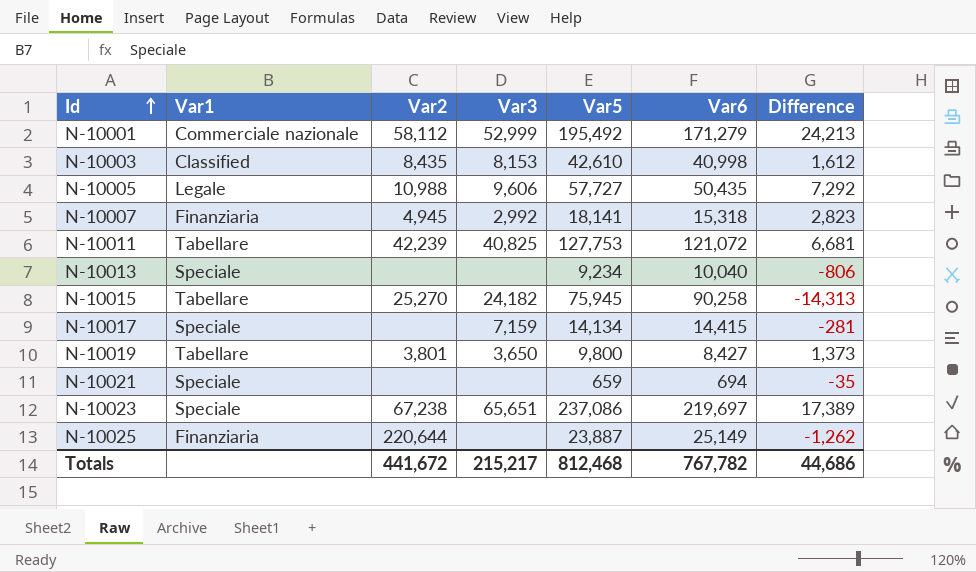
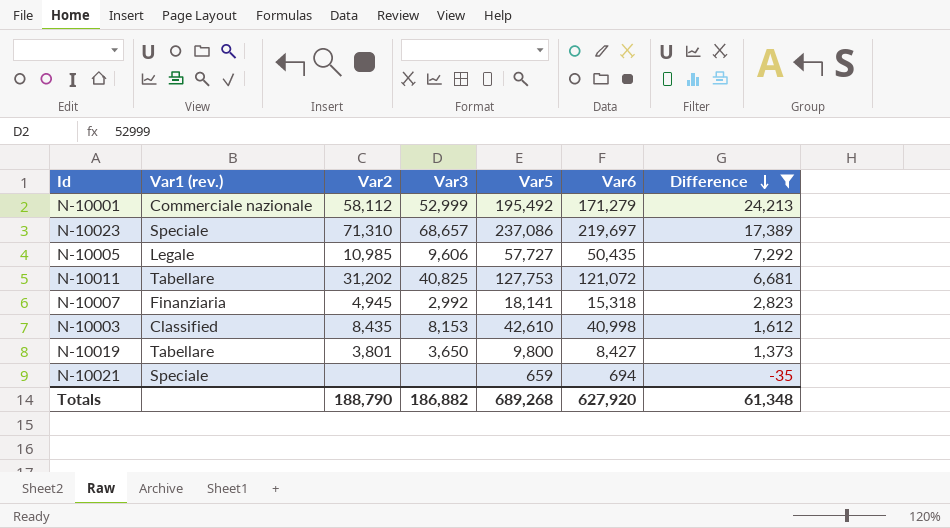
filter: none -> Difference >= -35
row order: Id ascending -> Difference descending
column name: Var1 -> Var1 (rev.)
N-10023 | Var2: 67,238 -> 71,310
N-10023 | Var3: 65,651 -> 68,657
N-10005 | Var2: 10,988 -> 10,985
N-10011 | Var2: 42,239 -> 31,202
Totals | Var2: 441,672 -> 188,790
Totals | Var3: 215,217 -> 186,882
Totals | Var5: 812,468 -> 689,268
Totals | Var6: 767,782 -> 627,920
Totals | Difference: 44,686 -> 61,348

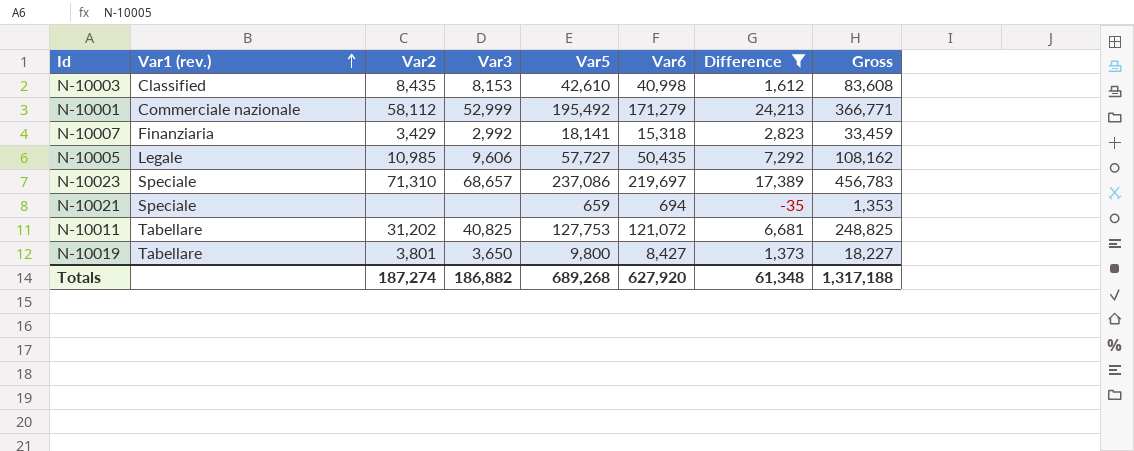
row order: Difference descending -> Var1 (rev.) ascending
column Gross | formula: none -> [Var5] + [Var6]
N-10007 | Var2: 4,945 -> 3,429
Totals | Var2: 188,790 -> 187,274

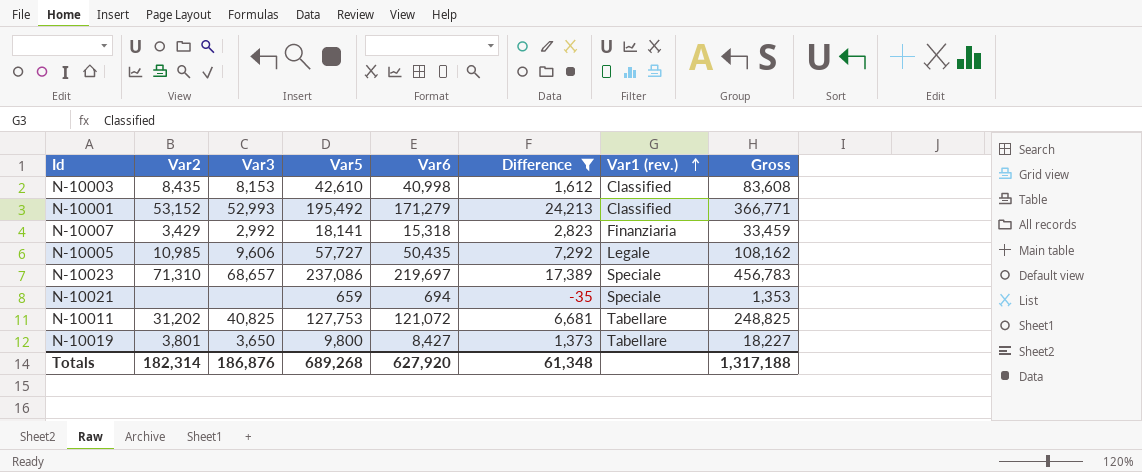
column Var1 (rev.) | position: 2 -> 7
N-10001 | Var2: 58,112 -> 53,152
N-10001 | Var3: 52,999 -> 52,993
N-10001 | Var1 (rev.): Commerciale nazionale -> Classified
Totals | Var2: 187,274 -> 182,314
Totals | Var3: 186,882 -> 186,876

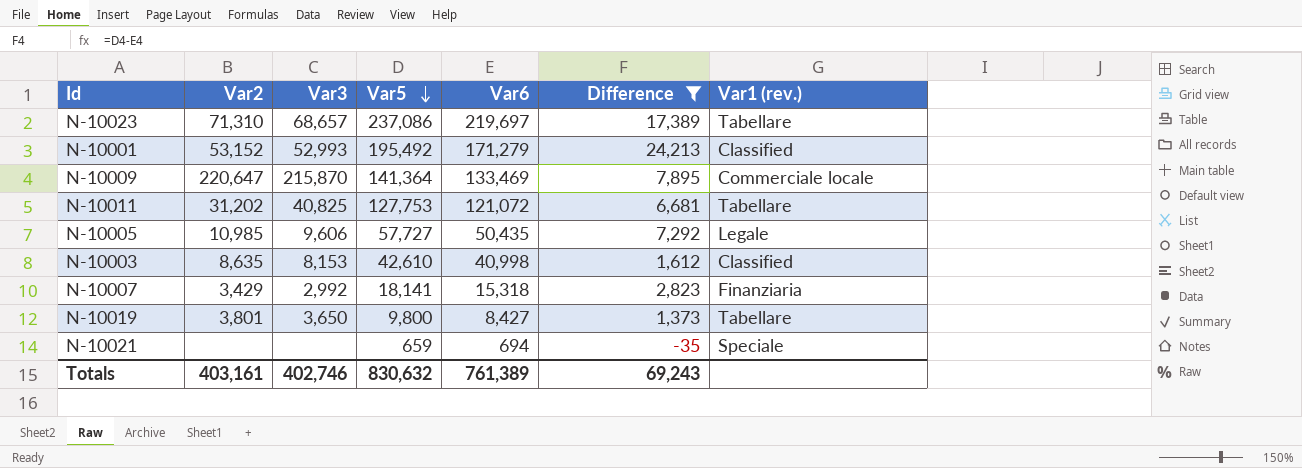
row order: Var1 (rev.) ascending -> Var5 descending
column Gross | formula: [Var5] + [Var6] -> none
N-10023 | Var1 (rev.): Speciale -> Tabellare
row N-10009: none -> 220,647 | 215,870 | 141,364 | 133,469 | 7,895 | Commerciale locale
N-10003 | Var2: 8,435 -> 8,635
Totals | Var2: 182,314 -> 403,161
Totals | Var3: 186,876 -> 402,746
Totals | Var5: 689,268 -> 830,632
Totals | Var6: 627,920 -> 761,389
Totals | Difference: 61,348 -> 69,243

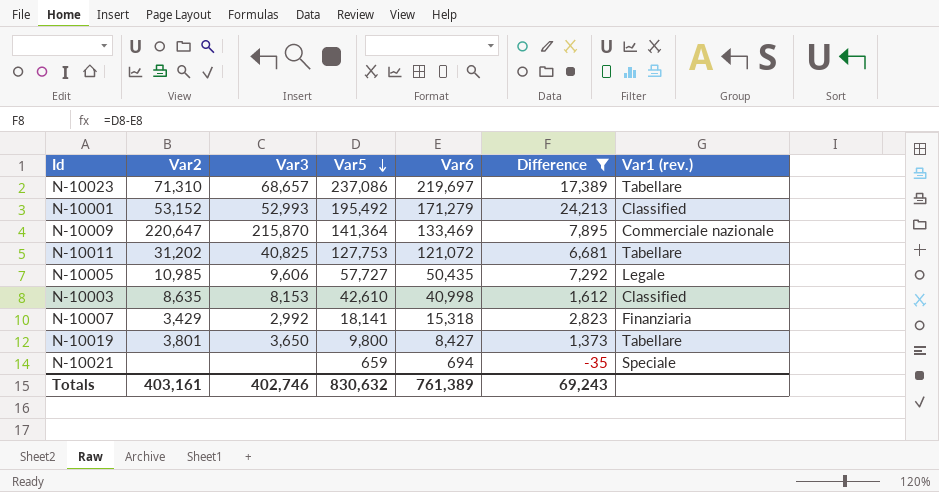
N-10009 | Var1 (rev.): Commerciale locale -> Commerciale nazionale

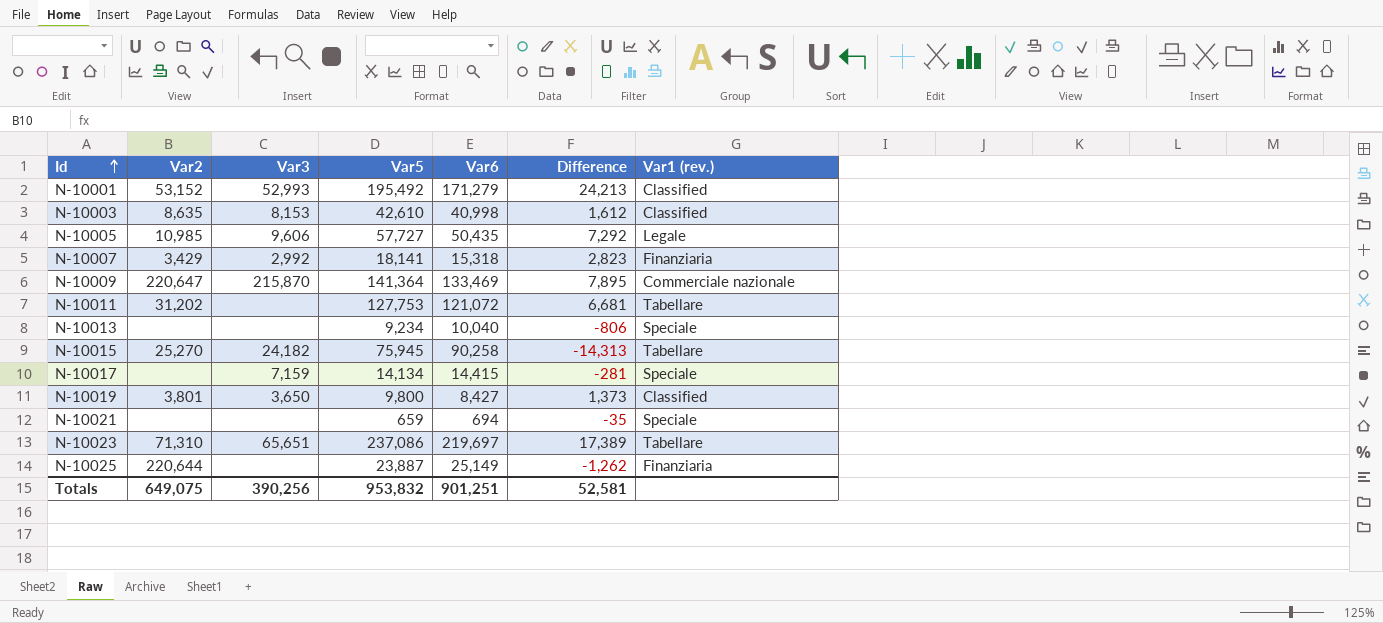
filter: Difference >= -35 -> none
row order: Var5 descending -> Id ascending
N-10011 | Var3: 40,825 -> none
N-10019 | Var1 (rev.): Tabellare -> Classified
N-10023 | Var3: 68,657 -> 65,651
Totals | Var2: 403,161 -> 649,075
Totals | Var3: 402,746 -> 390,256
Totals | Var5: 830,632 -> 953,832
Totals | Var6: 761,389 -> 901,251
Totals | Difference: 69,243 -> 52,581

